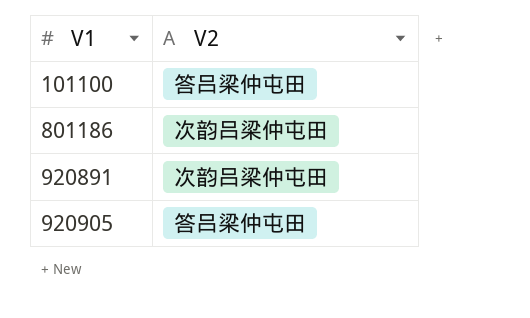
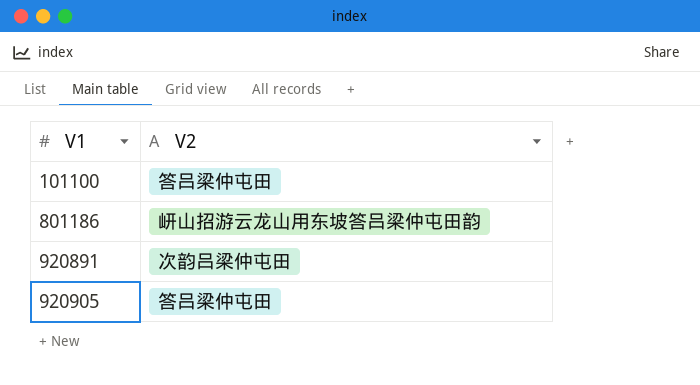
801186 | V2: 次韵吕梁仲屯田 -> 岍山招游云龙山用东坡答吕梁仲屯田韵

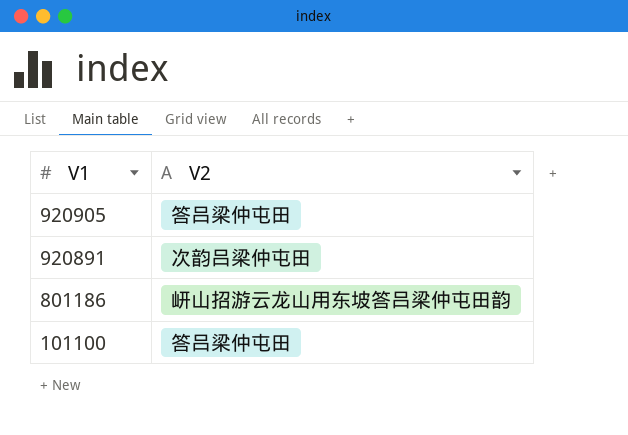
row order: V1 ascending -> V1 descending

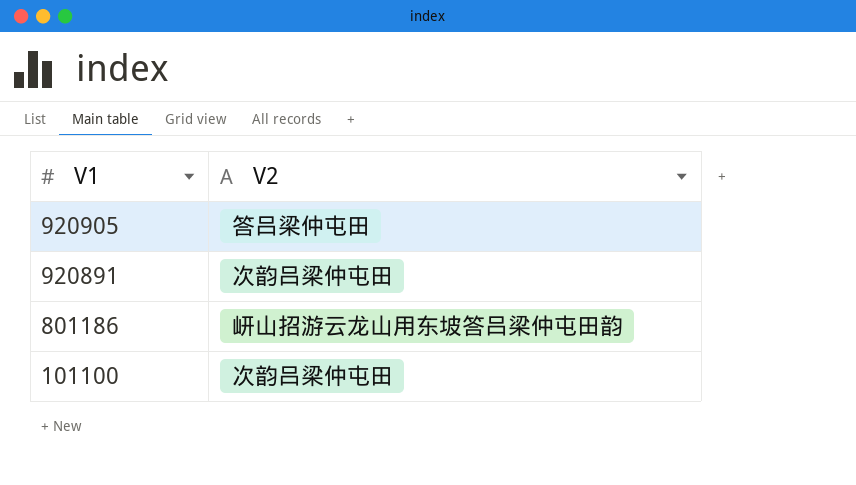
101100 | V2: 答吕梁仲屯田 -> 次韵吕梁仲屯田

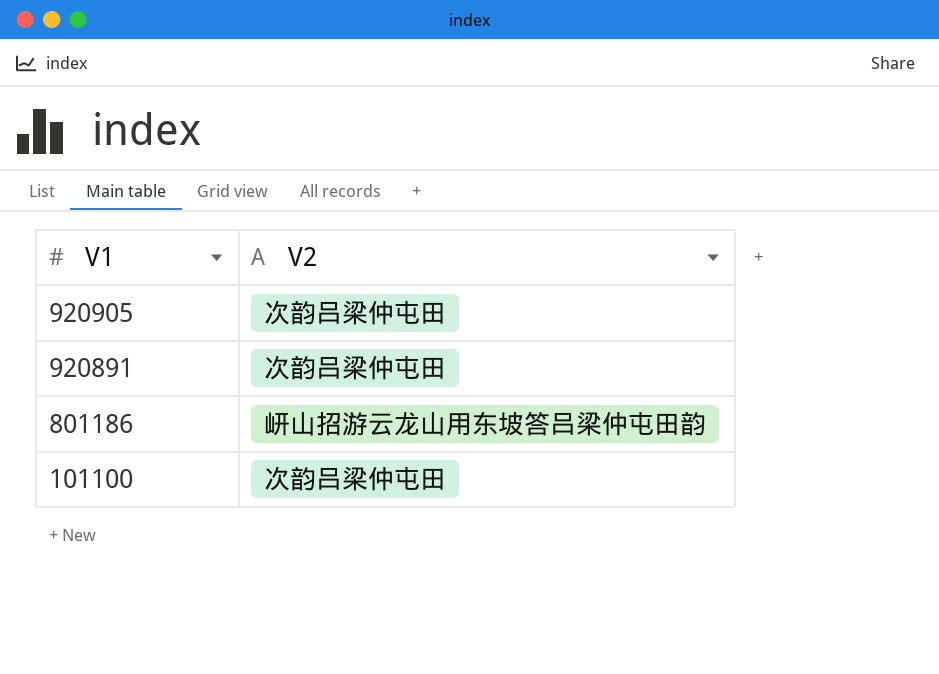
920905 | V2: 答吕梁仲屯田 -> 次韵吕梁仲屯田

